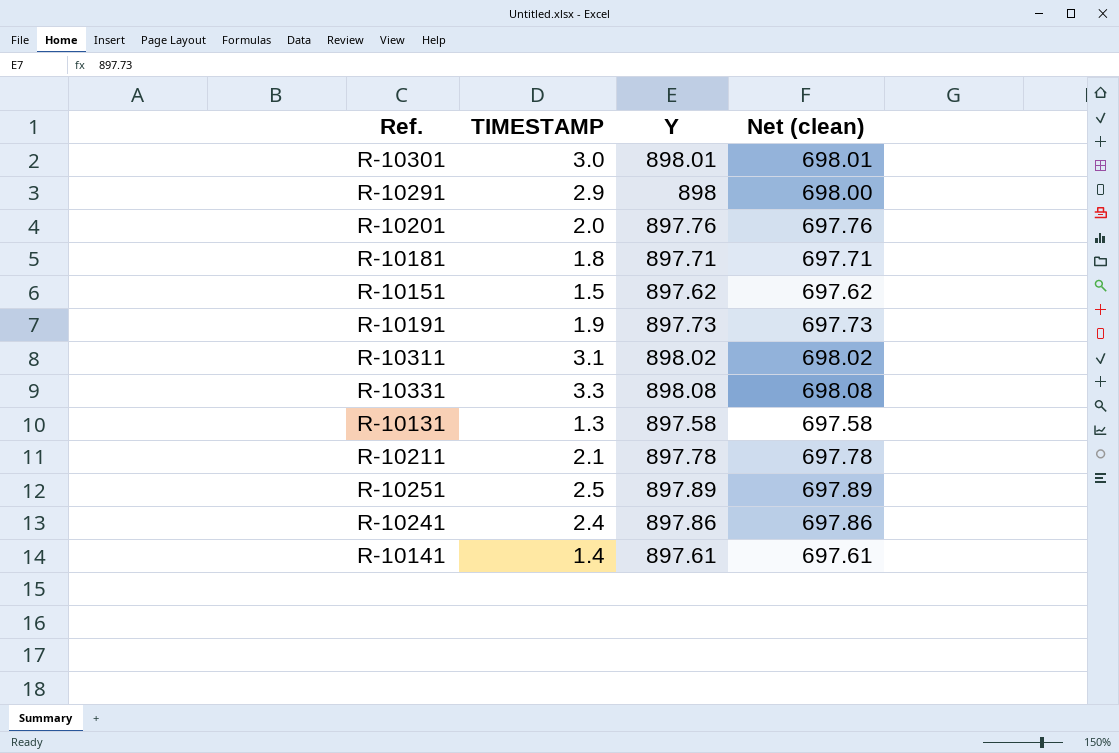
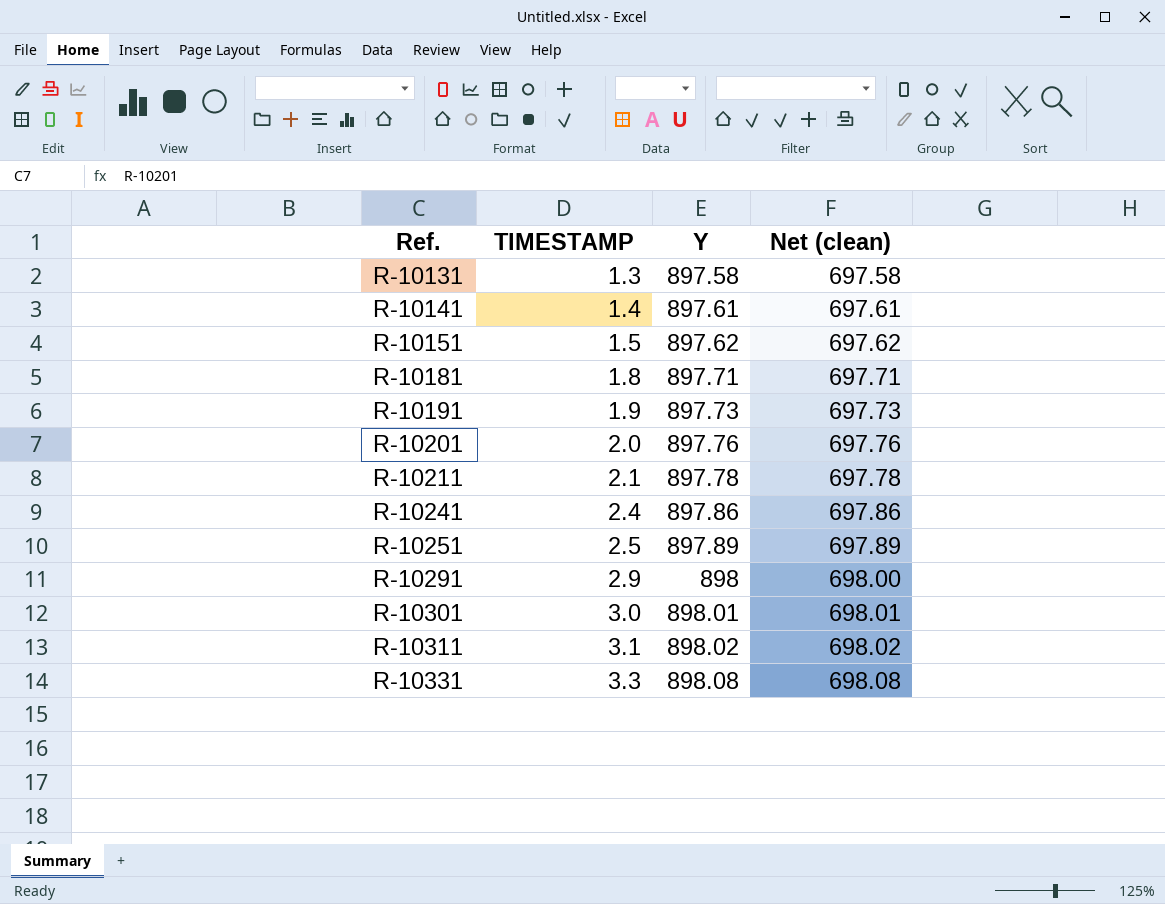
row order: none -> Ref. ascending

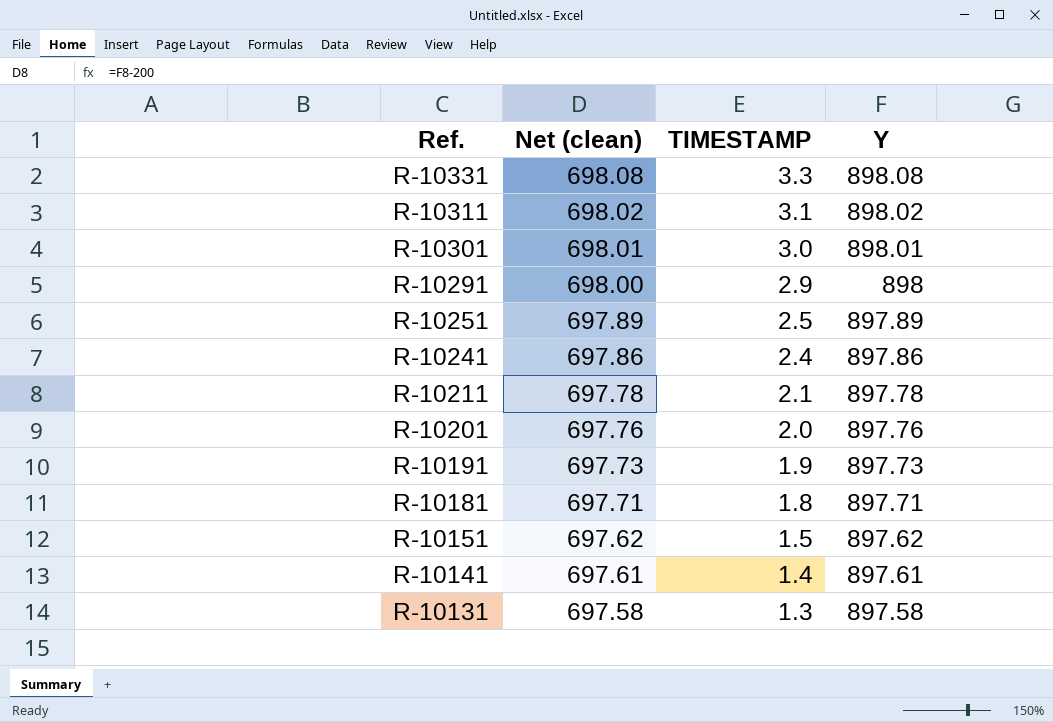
row order: Ref. ascending -> Ref. descending
column Net (clean) | position: 4 -> 2

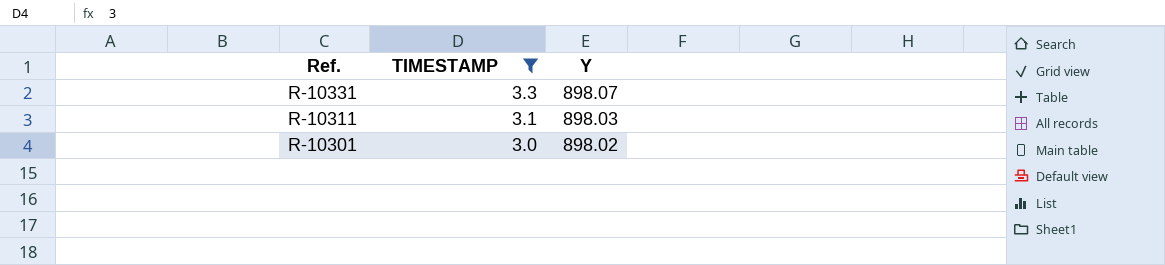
filter: none -> TIMESTAMP >= 3.0
column Net (clean) | formula: [Y] - 200 -> none
R-10331 | Y: 898.08 -> 898.07
R-10311 | Y: 898.02 -> 898.03
R-10301 | Y: 898.01 -> 898.02

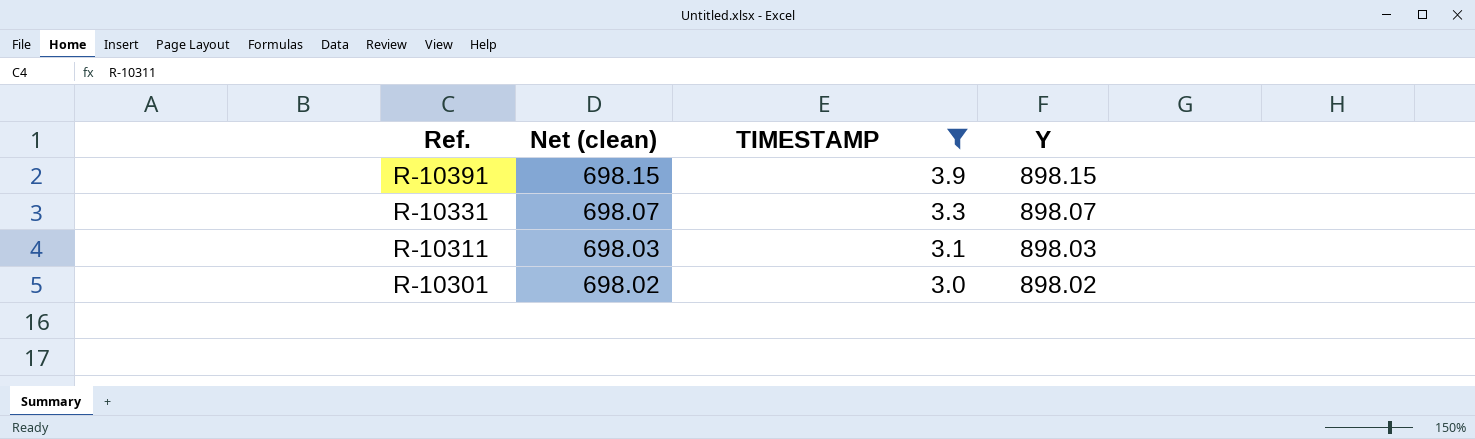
column Net (clean) | formula: none -> [Y] - 200
row R-10391: none -> 698.15 | 3.9 | 898.15

